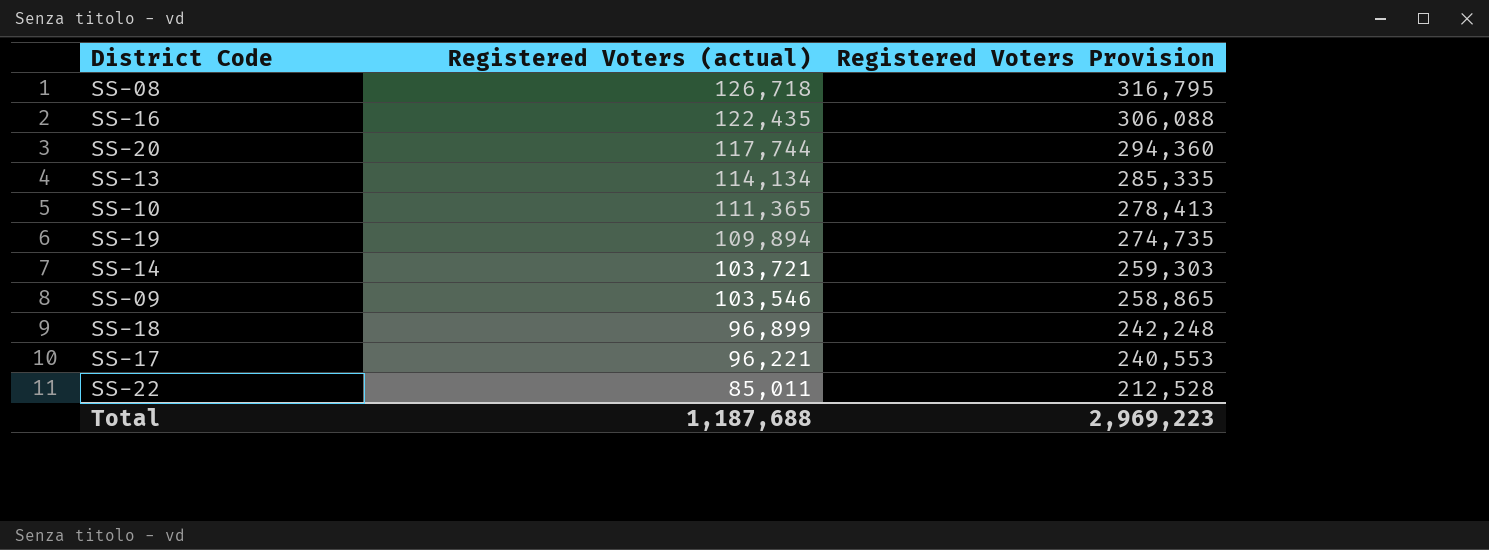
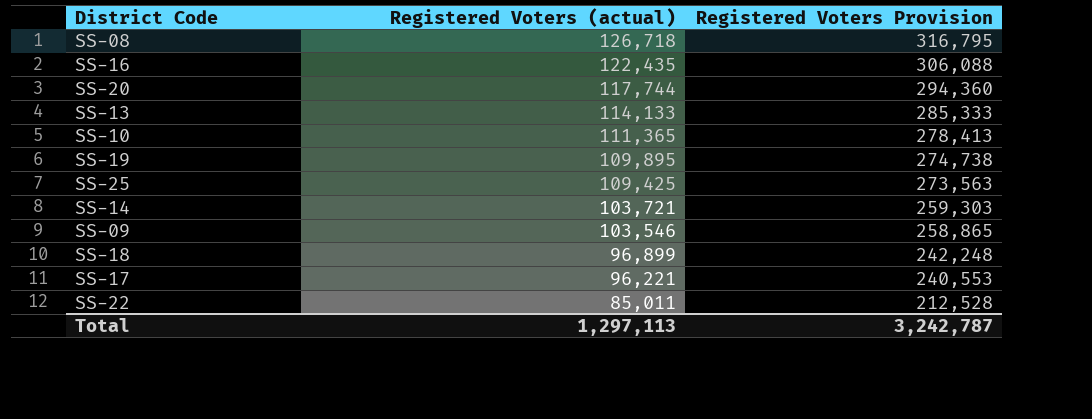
SS-13 | Registered Voters (actual): 114,134 -> 114,133
SS-13 | Registered Voters Provision: 285,335 -> 285,333
SS-19 | Registered Voters (actual): 109,894 -> 109,895
SS-19 | Registered Voters Provision: 274,735 -> 274,738
row SS-25: none -> 109,425 | 273,563
Total | Registered Voters (actual): 1,187,688 -> 1,297,113
Total | Registered Voters Provision: 2,969,223 -> 3,242,787

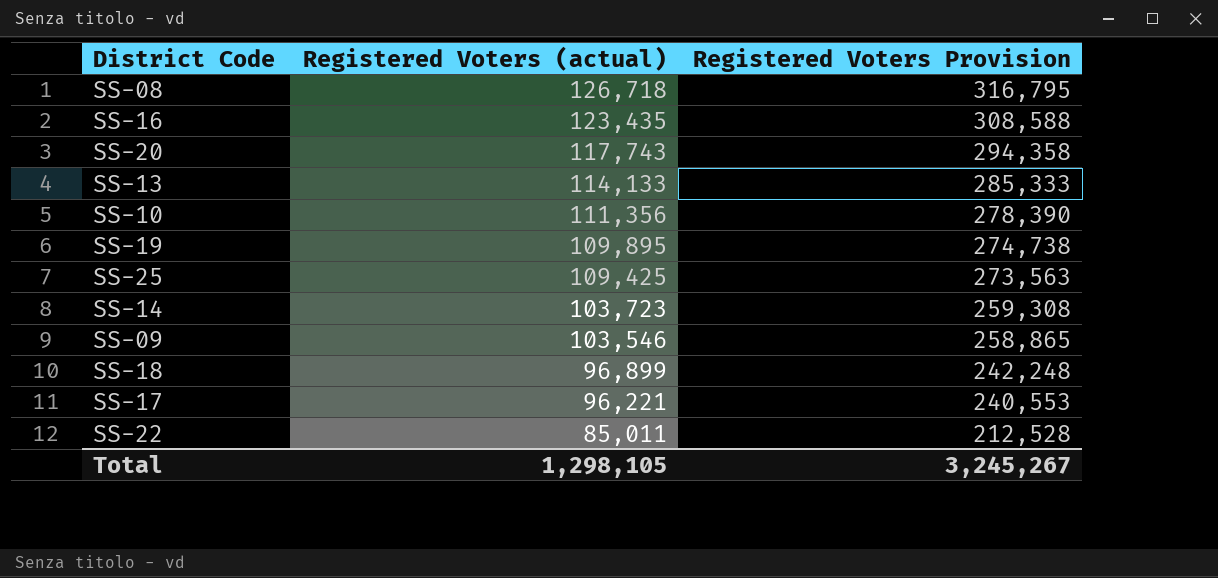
SS-16 | Registered Voters (actual): 122,435 -> 123,435
SS-16 | Registered Voters Provision: 306,088 -> 308,588
SS-20 | Registered Voters (actual): 117,744 -> 117,743
SS-20 | Registered Voters Provision: 294,360 -> 294,358
SS-10 | Registered Voters (actual): 111,365 -> 111,356
SS-10 | Registered Voters Provision: 278,413 -> 278,390
SS-14 | Registered Voters (actual): 103,721 -> 103,723
SS-14 | Registered Voters Provision: 259,303 -> 259,308
Total | Registered Voters (actual): 1,297,113 -> 1,298,105
Total | Registered Voters Provision: 3,242,787 -> 3,245,267

